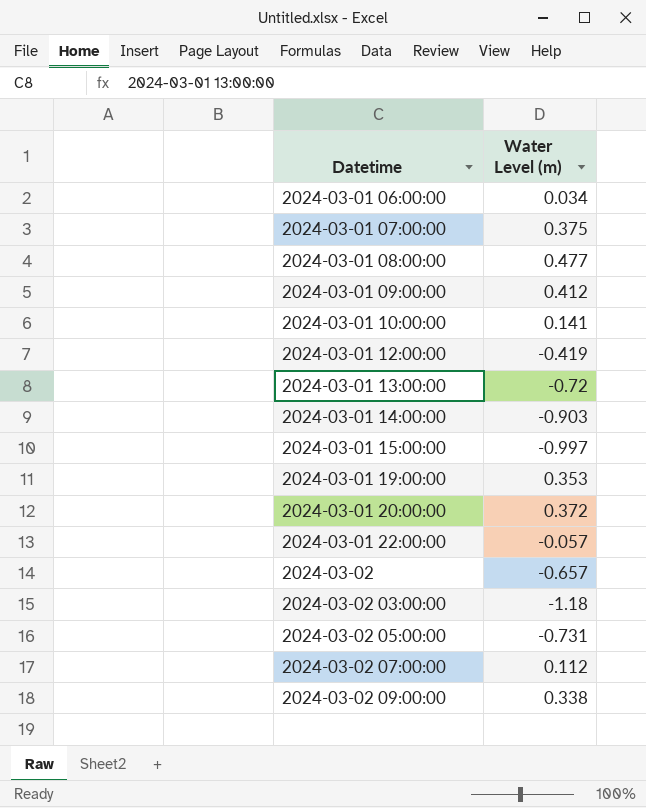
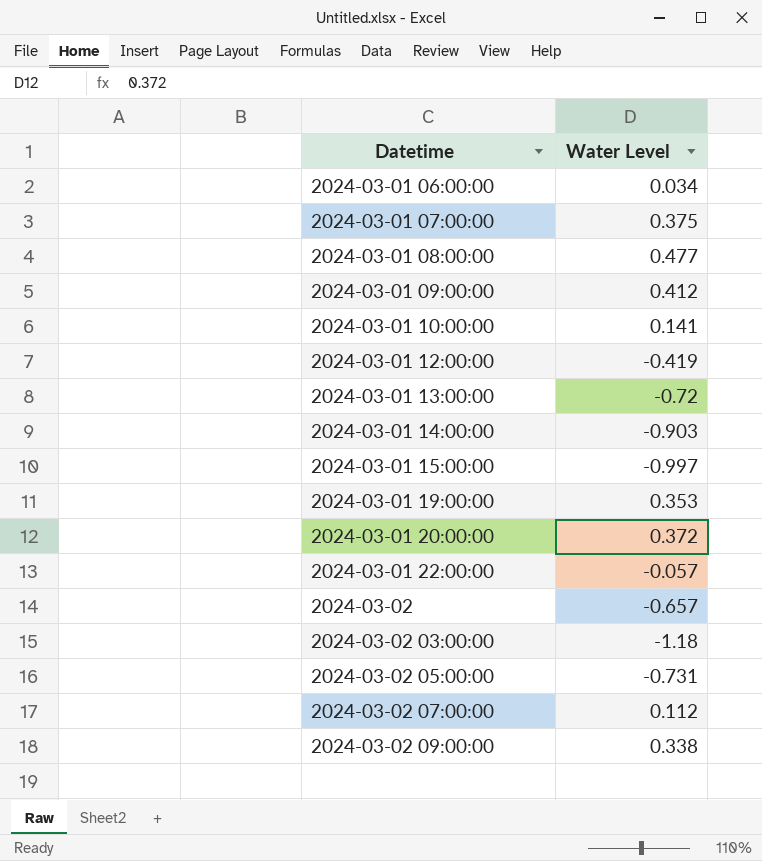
column name: Water Level (m) -> Water Level

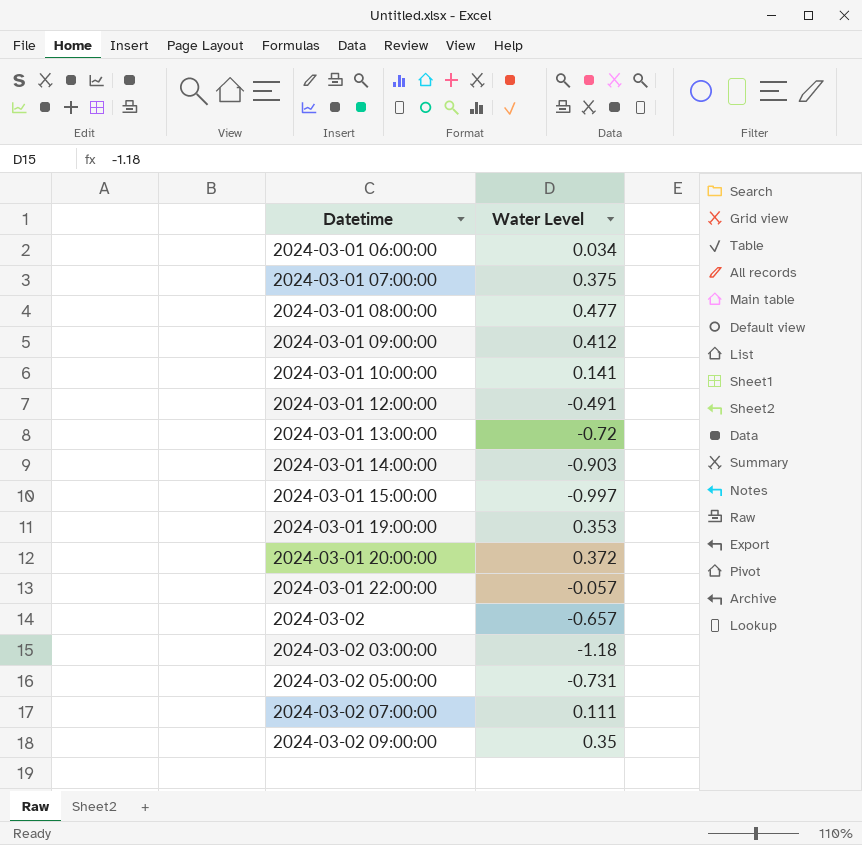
2024-03-01 12:00:00 | Water Level: -0.419 -> -0.491
2024-03-02 07:00:00 | Water Level: 0.112 -> 0.111
2024-03-02 09:00:00 | Water Level: 0.338 -> 0.35

